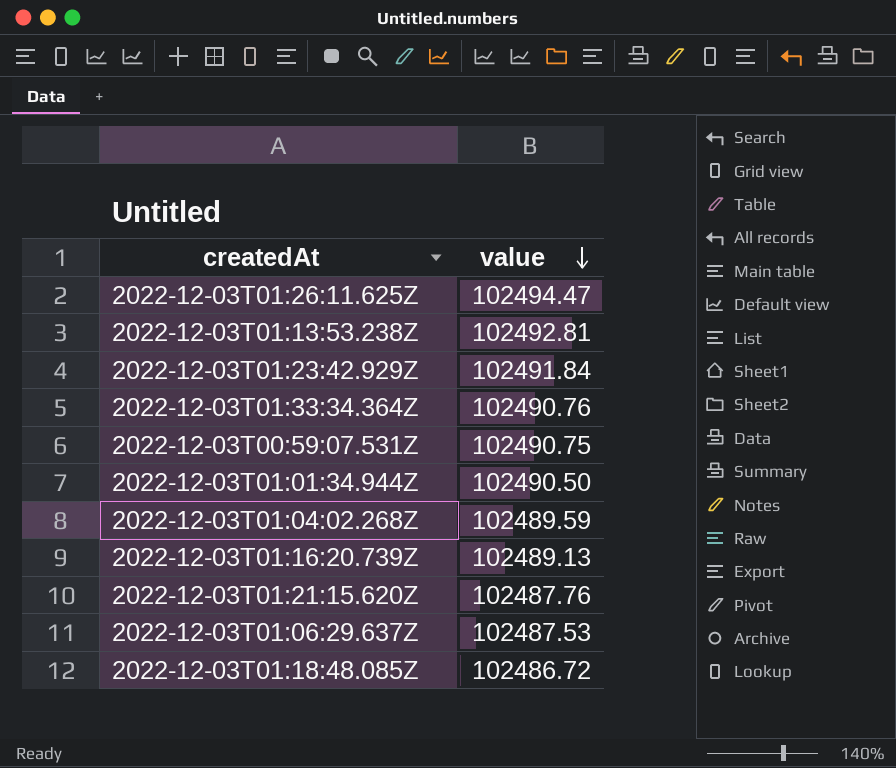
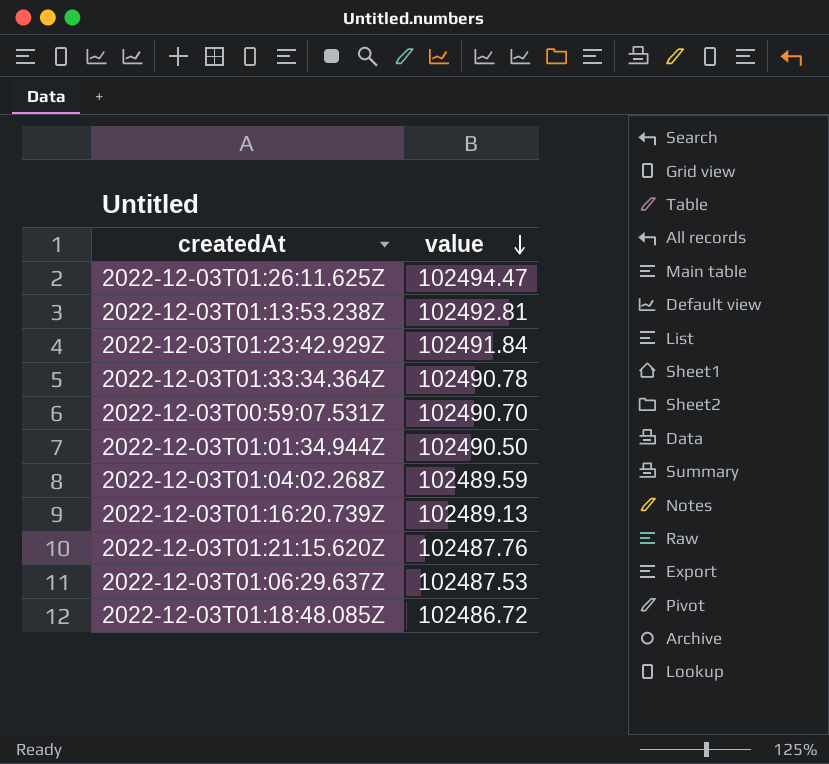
2022-12-03T01:33:34.364Z | value: 102490.76 -> 102490.78
2022-12-03T00:59:07.531Z | value: 102490.75 -> 102490.70

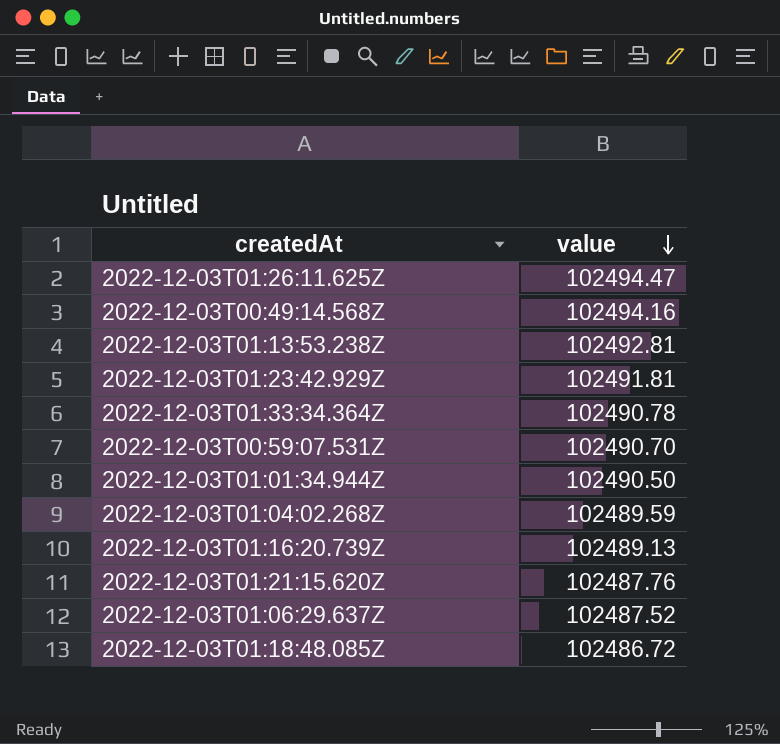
row 2022-12-03T00:49:14.568Z: none -> 102494.16
2022-12-03T01:23:42.929Z | value: 102491.84 -> 102491.81
2022-12-03T01:06:29.637Z | value: 102487.53 -> 102487.52

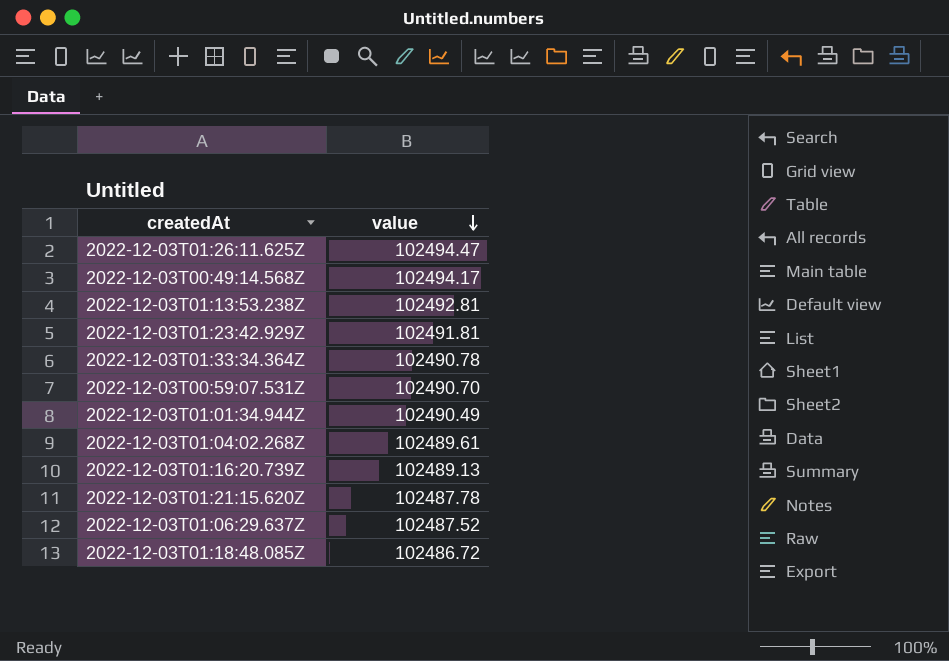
2022-12-03T00:49:14.568Z | value: 102494.16 -> 102494.17
2022-12-03T01:01:34.944Z | value: 102490.50 -> 102490.49
2022-12-03T01:04:02.268Z | value: 102489.59 -> 102489.61
2022-12-03T01:21:15.620Z | value: 102487.76 -> 102487.78

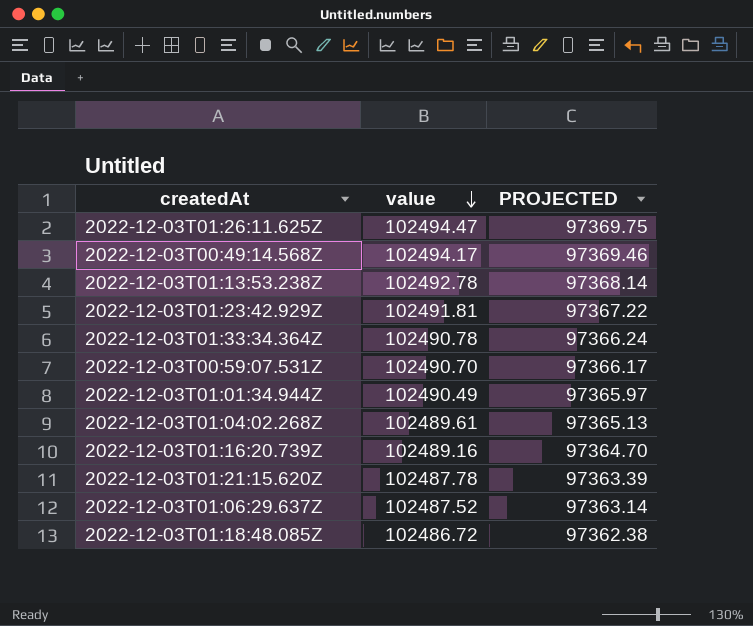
column PROJECTED | formula: none -> [value] * 0.95
2022-12-03T01:13:53.238Z | value: 102492.81 -> 102492.78
2022-12-03T01:16:20.739Z | value: 102489.13 -> 102489.16

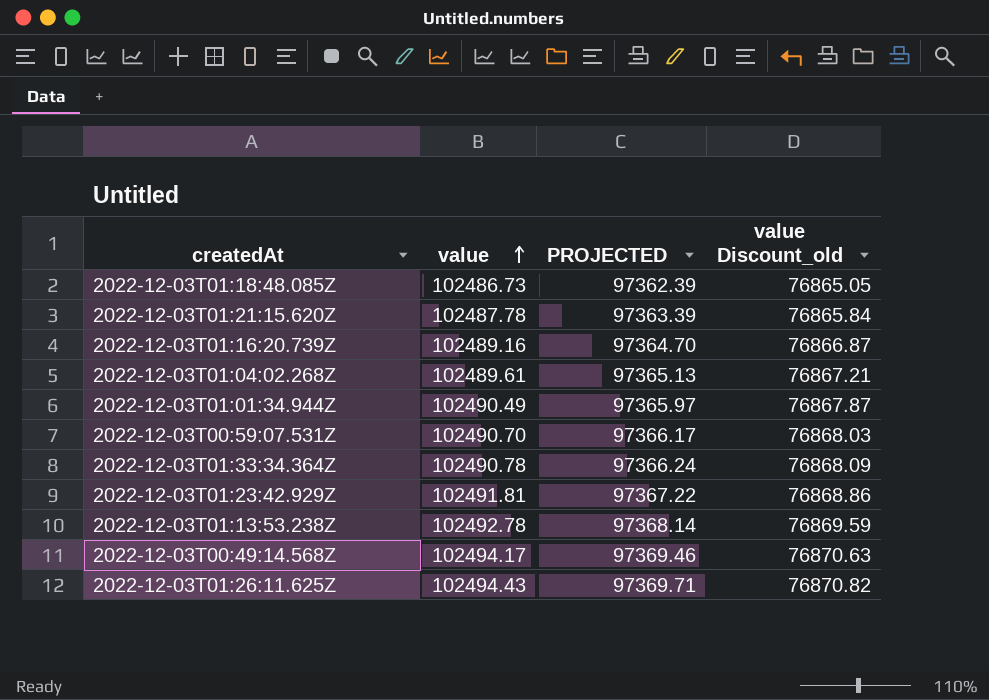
row order: value descending -> value ascending
column value Discount_old | formula: none -> [value] * 0.75
row 2022-12-03T01:06:29.637Z: 102487.52 | 97363.14 -> none
2022-12-03T01:18:48.085Z | value: 102486.72 -> 102486.73
2022-12-03T01:18:48.085Z | PROJECTED: 97362.38 -> 97362.39
2022-12-03T01:26:11.625Z | value: 102494.47 -> 102494.43
2022-12-03T01:26:11.625Z | PROJECTED: 97369.75 -> 97369.71

